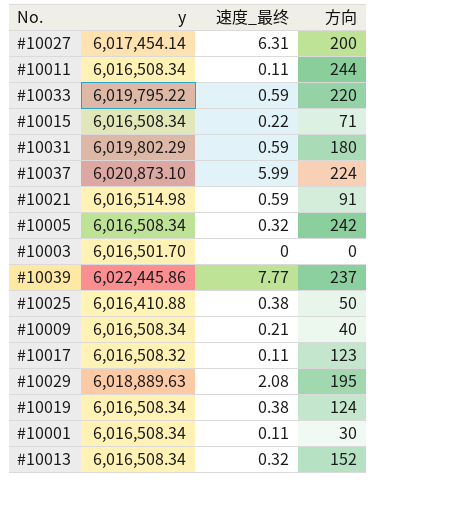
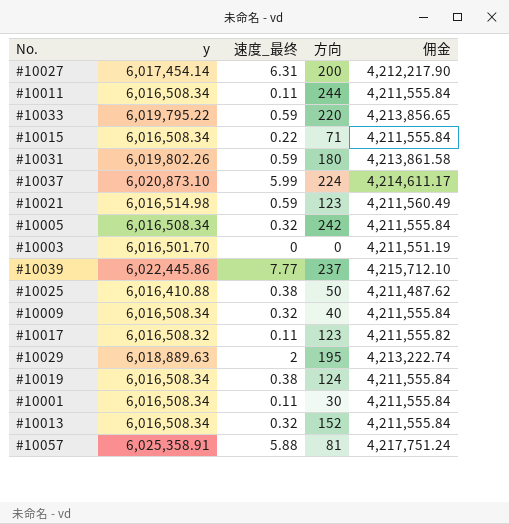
column 佣金 | formula: none -> [y] * 0.7
#10031 | y: 6,019,802.29 -> 6,019,802.26
#10021 | 方向: 91 -> 123
#10009 | 速度_最终: 0.21 -> 0.32
#10029 | 速度_最终: 2.08 -> 2
row #10057: none -> 6,025,358.91 | 5.88 | 81 | 4,217,751.24

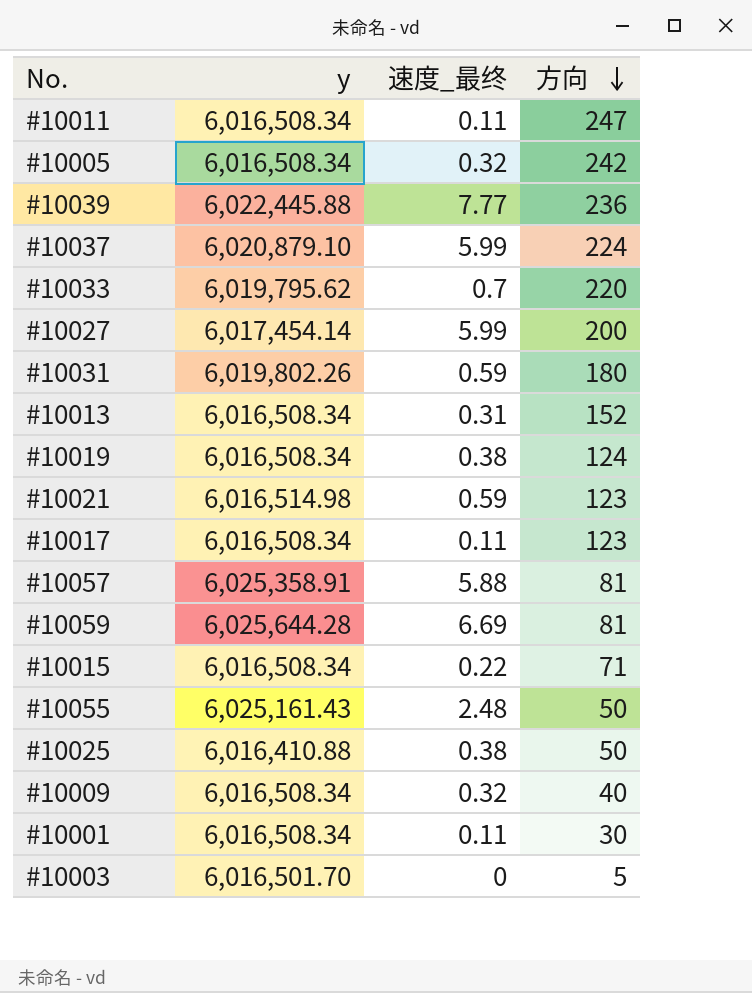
row order: none -> 方向 descending
column 佣金 | formula: [y] * 0.7 -> none
row #10029: 6,018,889.63 | 2 | 195 | 4,213,222.74 -> none
#10011 | 方向: 244 -> 247
#10039 | y: 6,022,445.86 -> 6,022,445.88
#10039 | 方向: 237 -> 236
#10037 | y: 6,020,873.10 -> 6,020,879.10
#10033 | y: 6,019,795.22 -> 6,019,795.62
#10033 | 速度_最终: 0.59 -> 0.7
#10027 | 速度_最终: 6.31 -> 5.99
#10013 | 速度_最终: 0.32 -> 0.31
#10017 | y: 6,016,508.32 -> 6,016,508.34
row #10059: none -> 6,025,644.28 | 6.69 | 81
row #10055: none -> 6,025,161.43 | 2.48 | 50
#10003 | 方向: 0 -> 5

